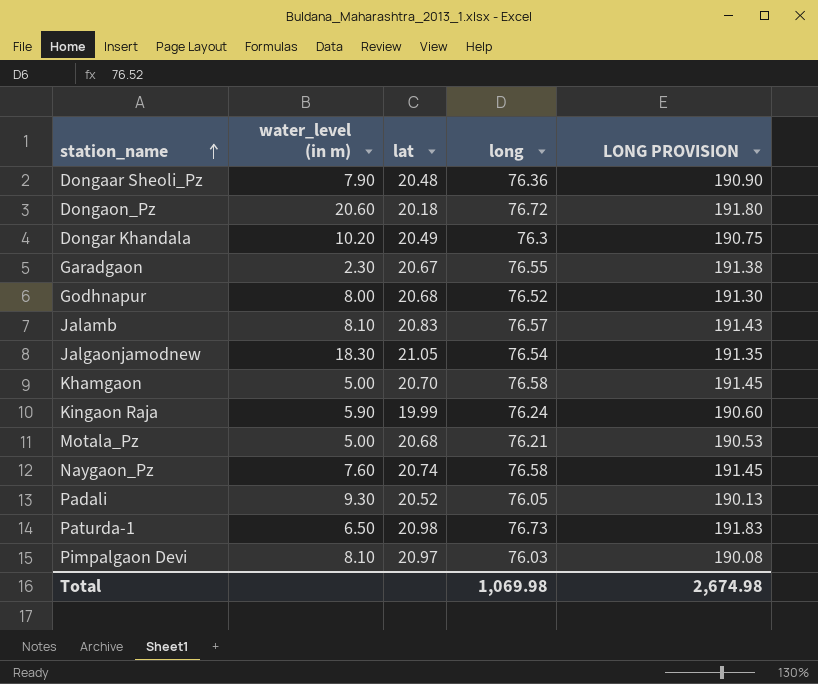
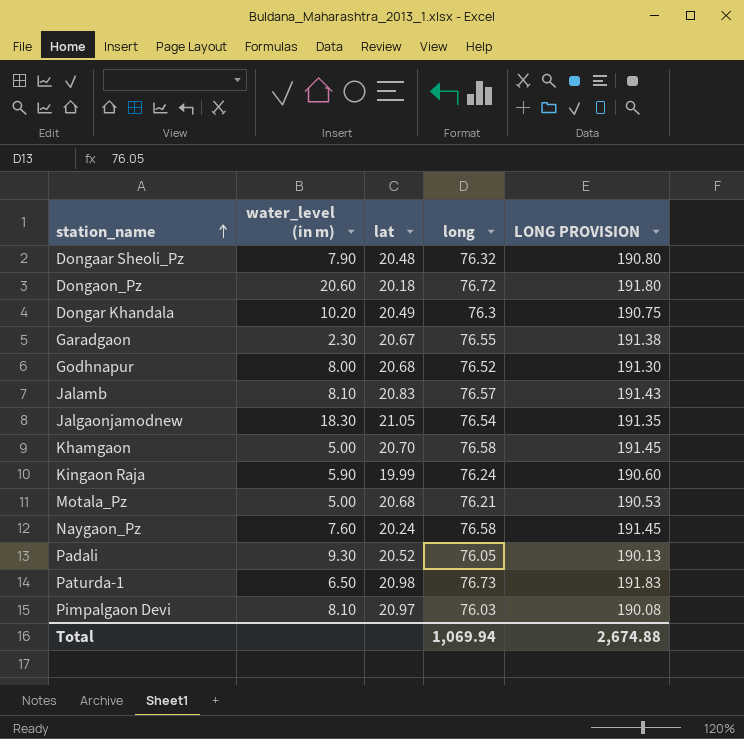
Dongaar Sheoli_Pz | long: 76.36 -> 76.32
Dongaar Sheoli_Pz | LONG PROVISION: 190.90 -> 190.80
Naygaon_Pz | lat: 20.74 -> 20.24
Total | long: 1,069.98 -> 1,069.94
Total | LONG PROVISION: 2,674.98 -> 2,674.88

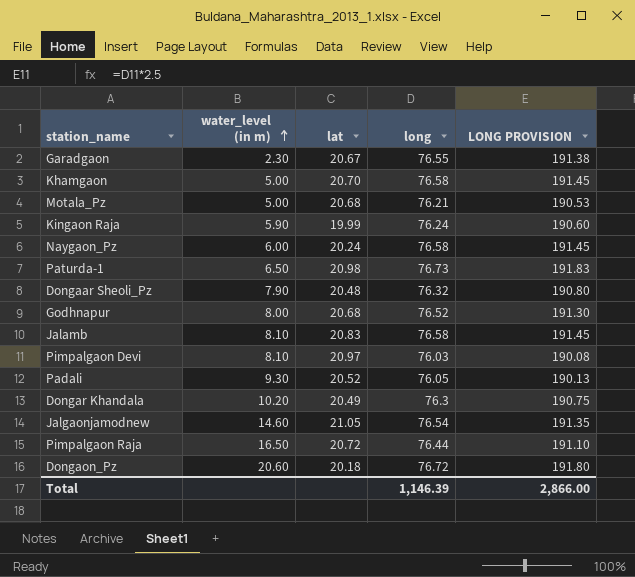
row order: station_name ascending -> water_level (in m) ascending
Naygaon_Pz | water_level (in m): 7.60 -> 6.00
Jalamb | long: 76.57 -> 76.58
Jalamb | LONG PROVISION: 191.43 -> 191.45
Jalgaonjamodnew | water_level (in m): 18.30 -> 14.60
row Pimpalgaon Raja: none -> 16.50 | 20.72 | 76.44 | 191.10
Total | long: 1,069.94 -> 1,146.39
Total | LONG PROVISION: 2,674.88 -> 2,866.00

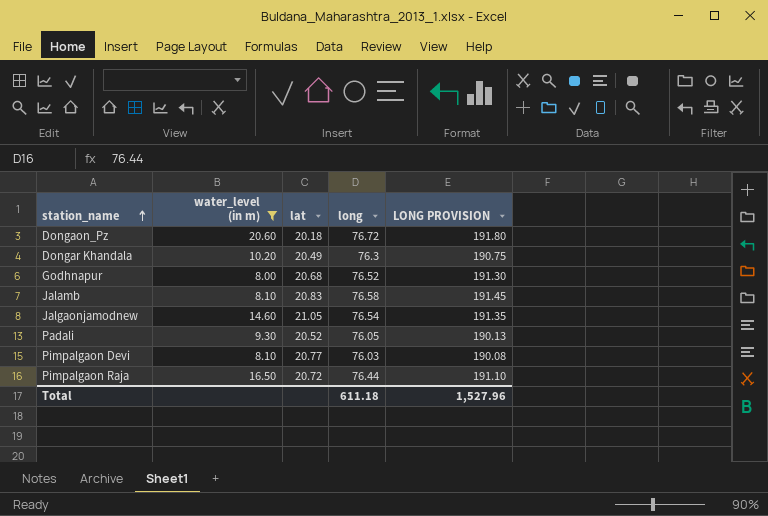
filter: none -> water_level (in m) >= 8.00
row order: water_level (in m) ascending -> station_name ascending
Pimpalgaon Devi | lat: 20.97 -> 20.77
Total | long: 1,146.39 -> 611.18
Total | LONG PROVISION: 2,866.00 -> 1,527.96

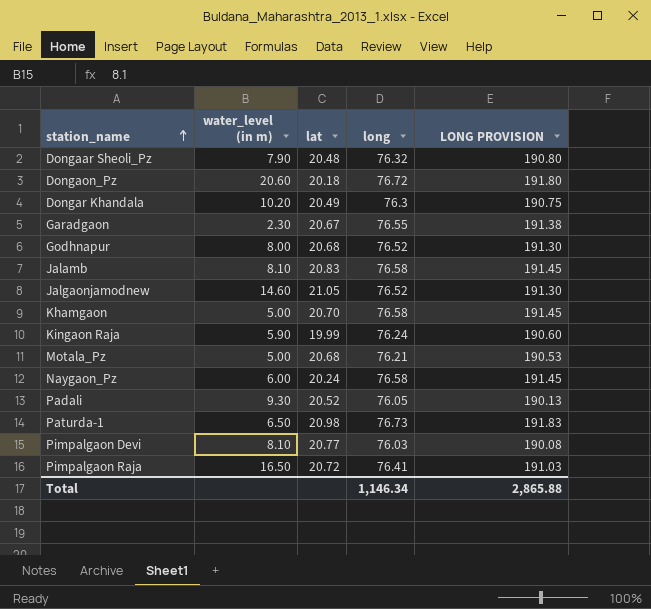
filter: water_level (in m) >= 8.00 -> none
Jalgaonjamodnew | long: 76.54 -> 76.52
Jalgaonjamodnew | LONG PROVISION: 191.35 -> 191.30
Pimpalgaon Raja | long: 76.44 -> 76.41
Pimpalgaon Raja | LONG PROVISION: 191.10 -> 191.03
Total | long: 611.18 -> 1,146.34
Total | LONG PROVISION: 1,527.96 -> 2,865.88

